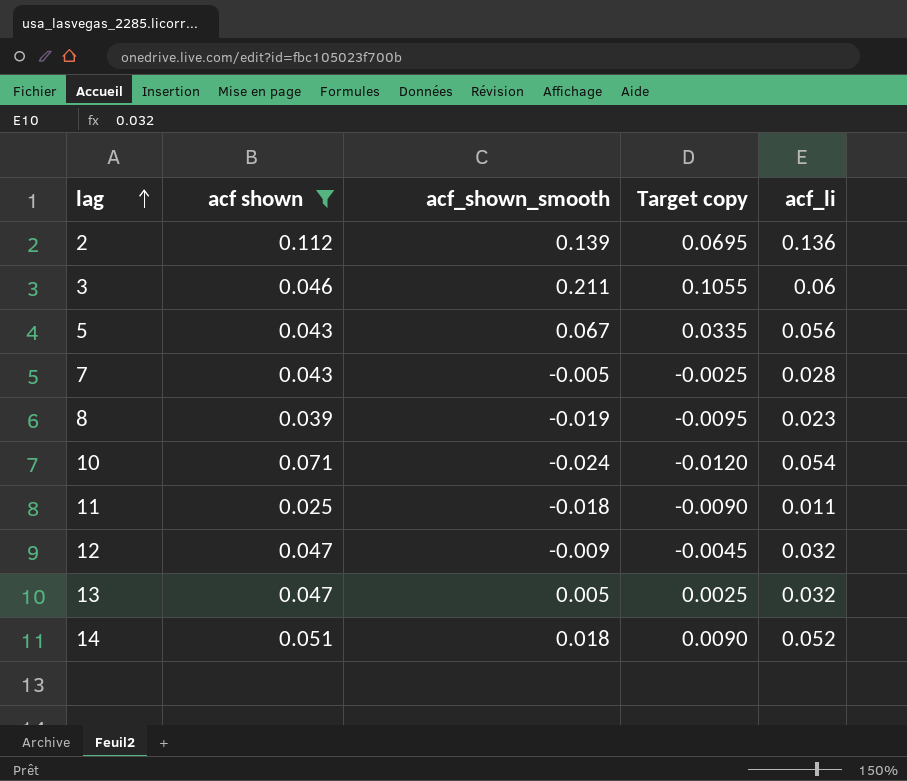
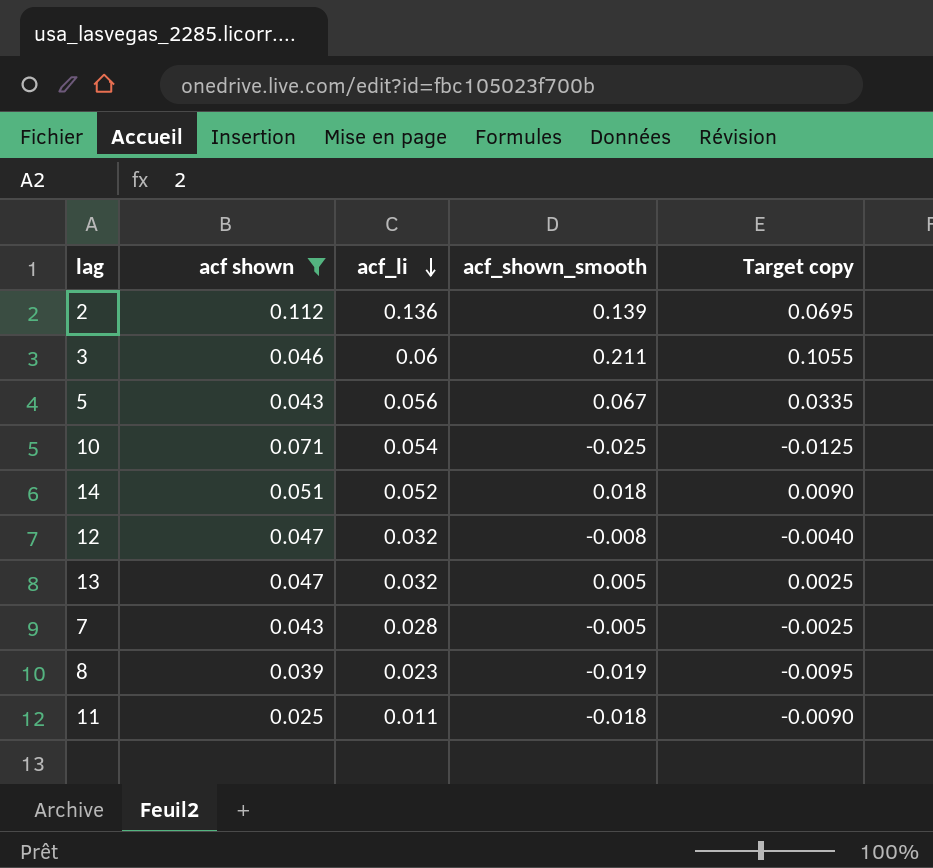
row order: lag ascending -> acf_li descending
column acf_li | position: 5 -> 3
10 | acf_shown_smooth: -0.024 -> -0.025
10 | Target copy: -0.0120 -> -0.0125
12 | acf_shown_smooth: -0.009 -> -0.008
12 | Target copy: -0.0045 -> -0.0040

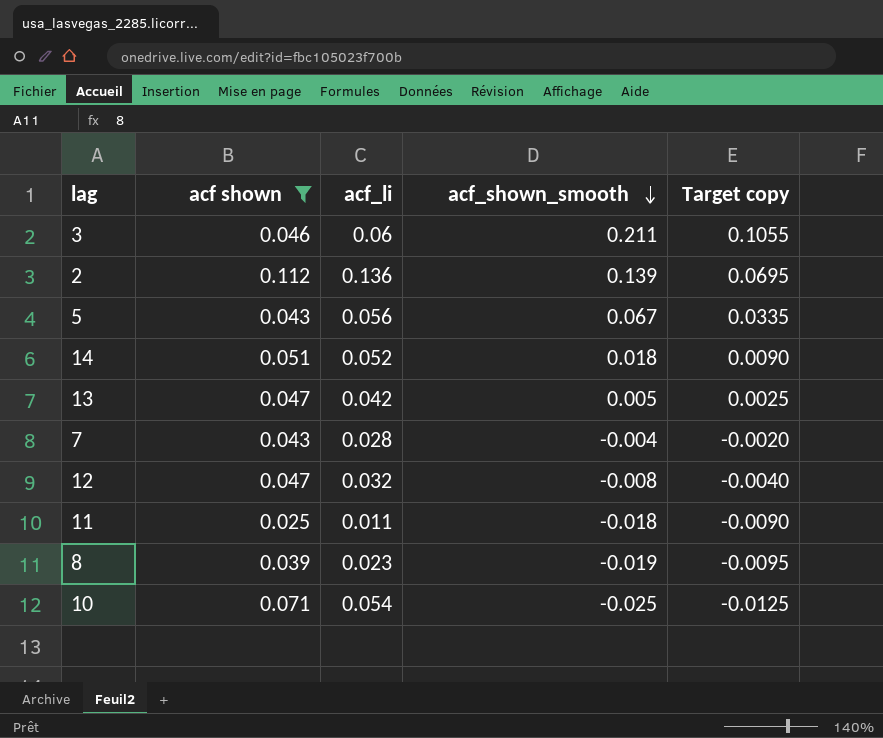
row order: acf_li descending -> acf_shown_smooth descending
13 | acf_li: 0.032 -> 0.042
7 | acf_shown_smooth: -0.005 -> -0.004
7 | Target copy: -0.0025 -> -0.0020

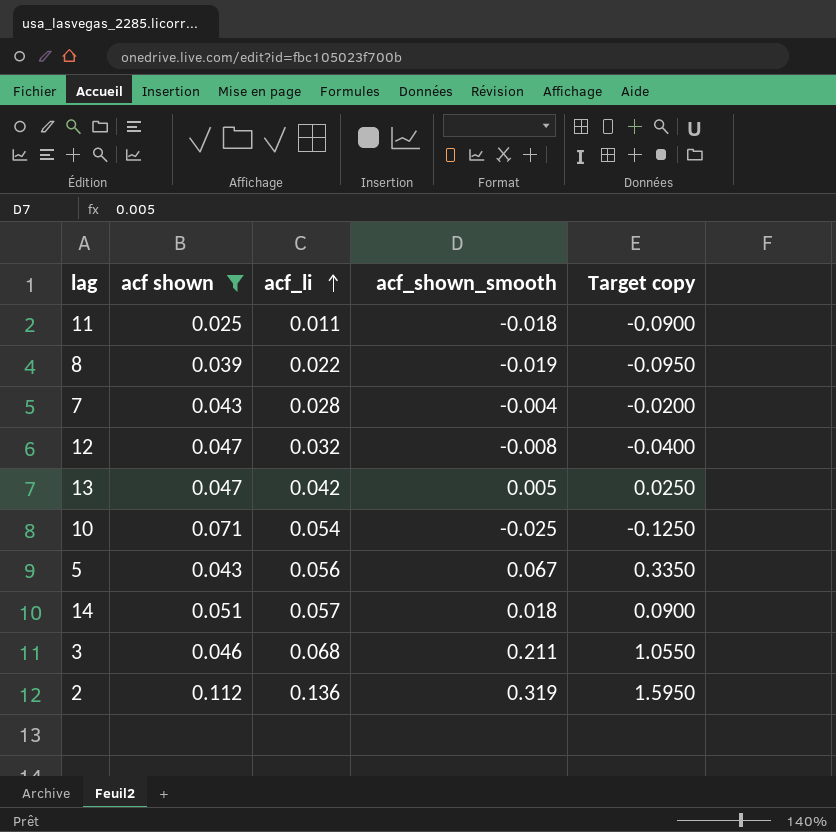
row order: acf_shown_smooth descending -> acf_li ascending
column Target copy | formula: [acf_shown_smooth] * 0.5 -> [acf_shown_smooth] * 5
8 | acf_li: 0.023 -> 0.022
14 | acf_li: 0.052 -> 0.057
3 | acf_li: 0.06 -> 0.068
2 | acf_shown_smooth: 0.139 -> 0.319

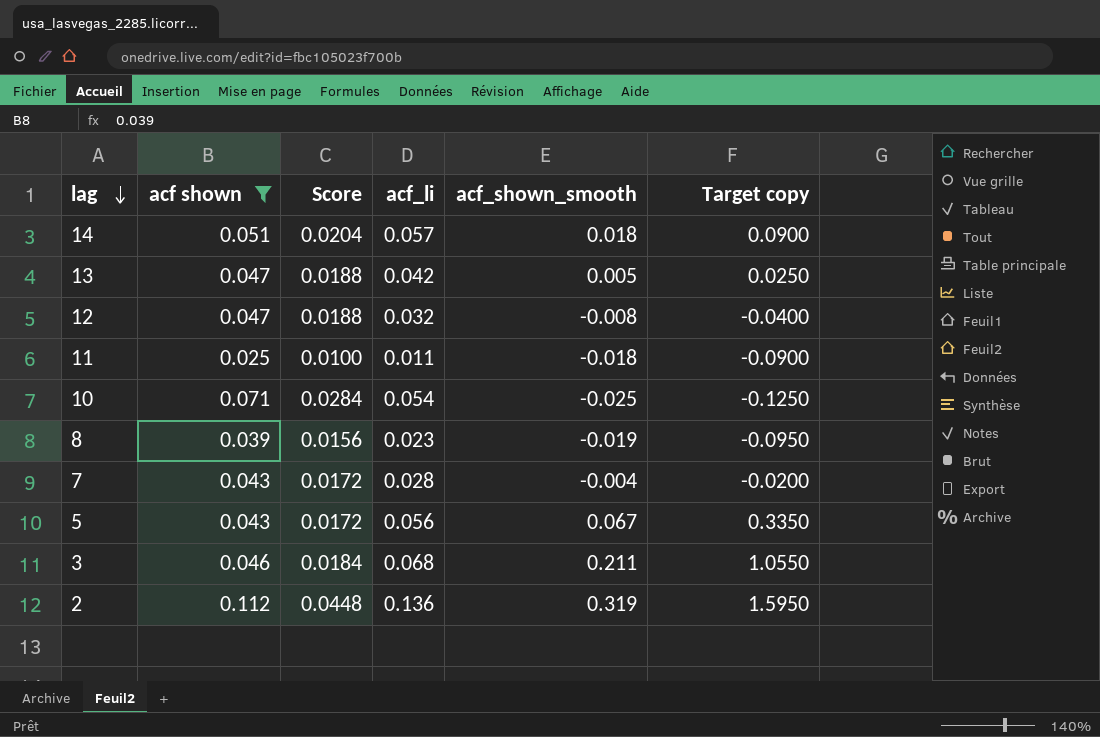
row order: acf_li ascending -> lag descending
column Score | formula: none -> [acf shown] * 0.4
8 | acf_li: 0.022 -> 0.023

